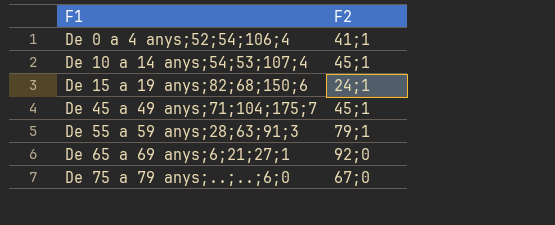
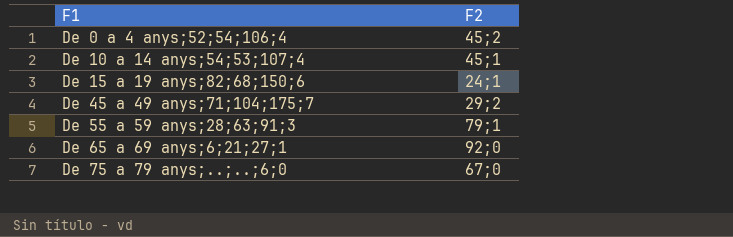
De 0 a 4 anys;52;54;106;4 | F2: 41;1 -> 45;2
De 45 a 49 anys;71;104;175;7 | F2: 45;1 -> 29;2

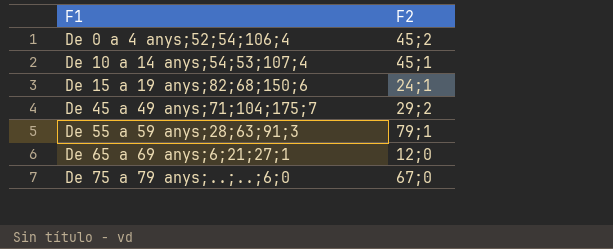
De 65 a 69 anys;6;21;27;1 | F2: 92;0 -> 12;0

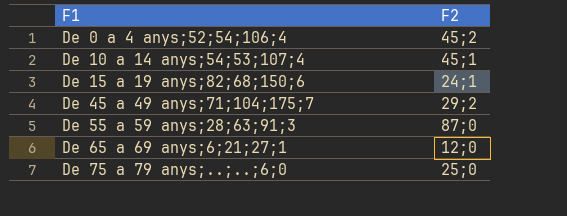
De 55 a 59 anys;28;63;91;3 | F2: 79;1 -> 87;0
De 75 a 79 anys;..;..;6;0 | F2: 67;0 -> 25;0

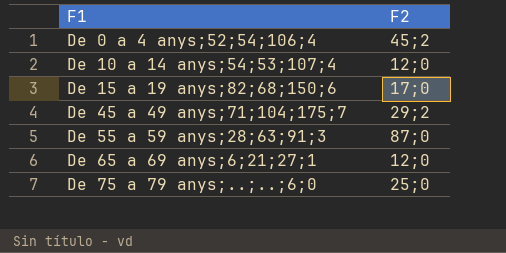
De 10 a 14 anys;54;53;107;4 | F2: 45;1 -> 12;0
De 15 a 19 anys;82;68;150;6 | F2: 24;1 -> 17;0

